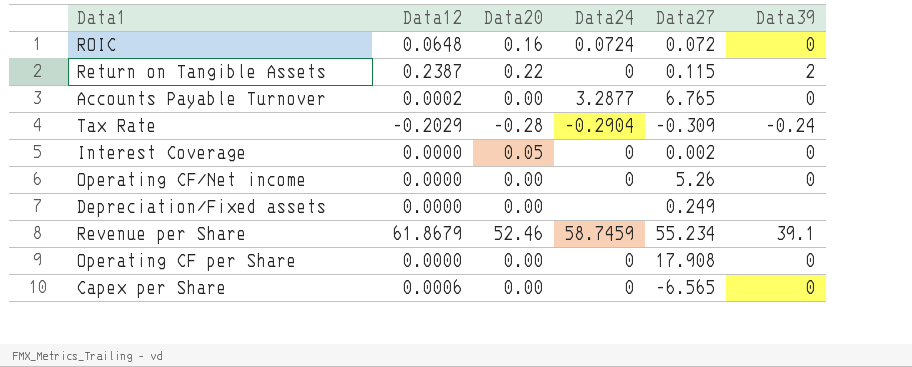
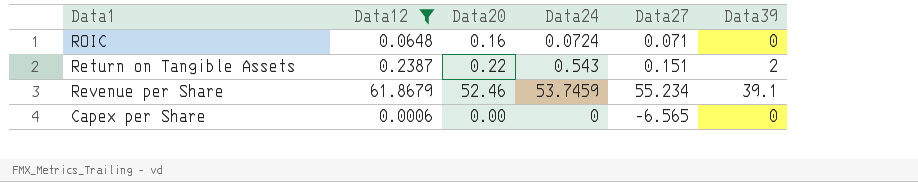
filter: none -> Data12 >= 0.0006
ROIC | Data27: 0.072 -> 0.071
Return on Tangible Assets | Data24: 0 -> 0.543
Return on Tangible Assets | Data27: 0.115 -> 0.151
Revenue per Share | Data24: 58.7459 -> 53.7459

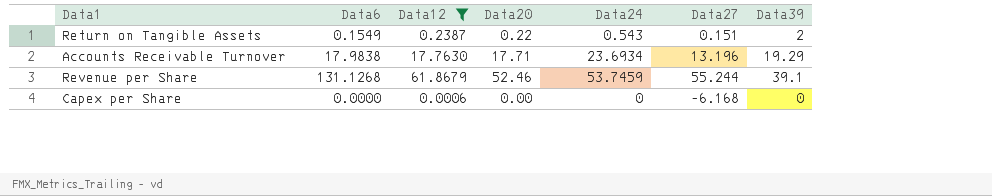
column Data6 | position: none -> 2
row ROIC: 0.0648 | 0.16 | 0.0724 | 0.071 | 0 -> none
row Accounts Receivable Turnover: none -> 17.9838 | 17.7630 | 17.71 | 23.6934 | 13.196 | 19.29
Revenue per Share | Data27: 55.234 -> 55.244
Capex per Share | Data27: -6.565 -> -6.168

